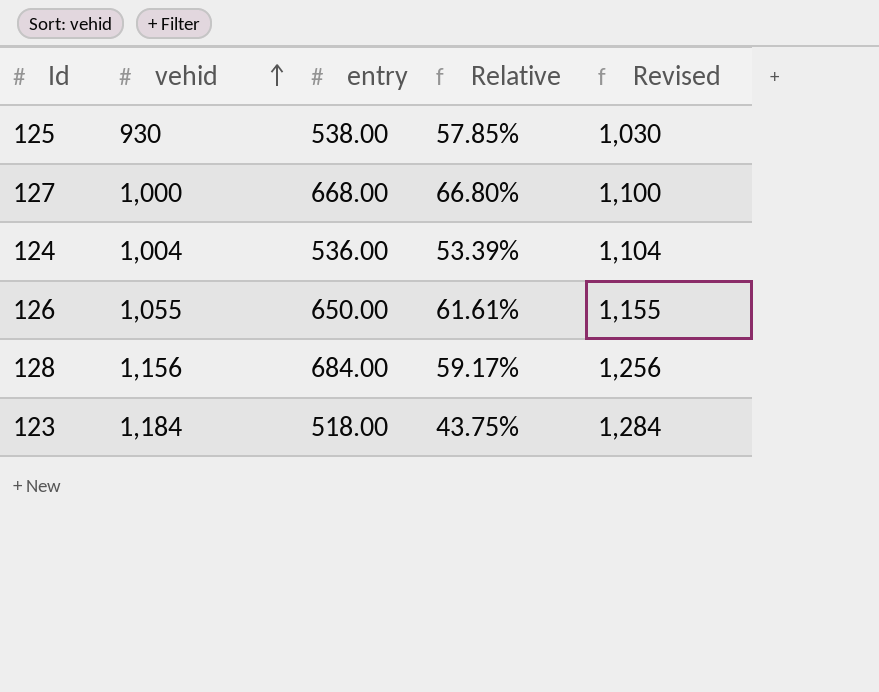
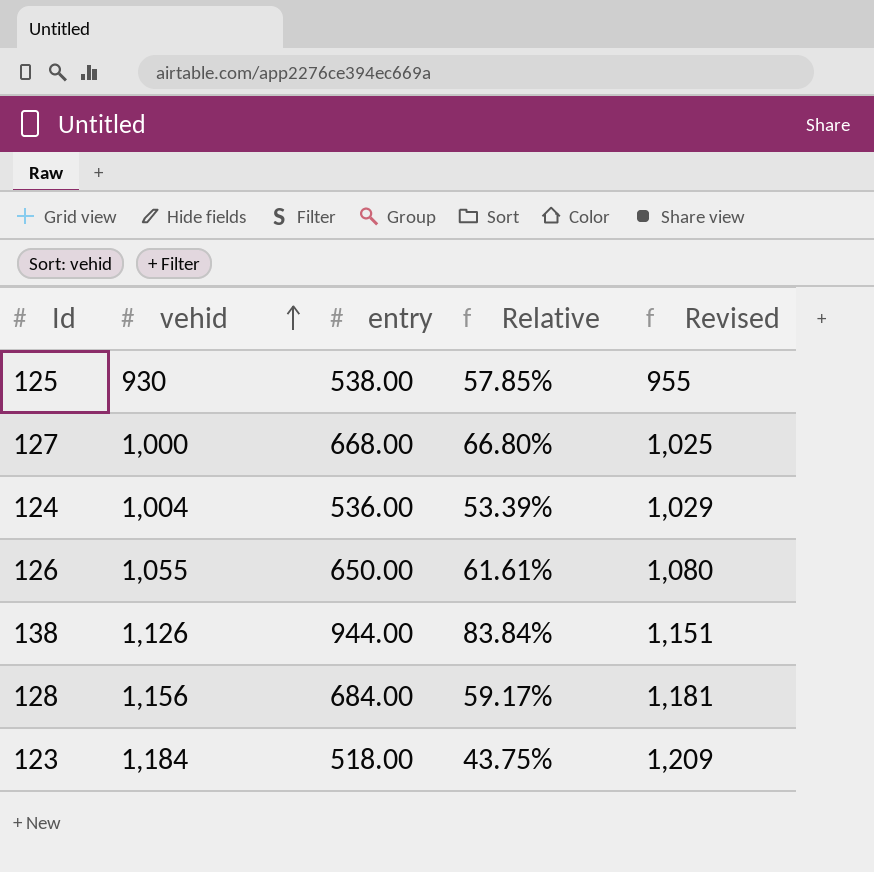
column Revised | formula: [vehid] + 100 -> [vehid] + 25
row 138: none -> 1,126 | 944.00 | 83.84% | 1,151

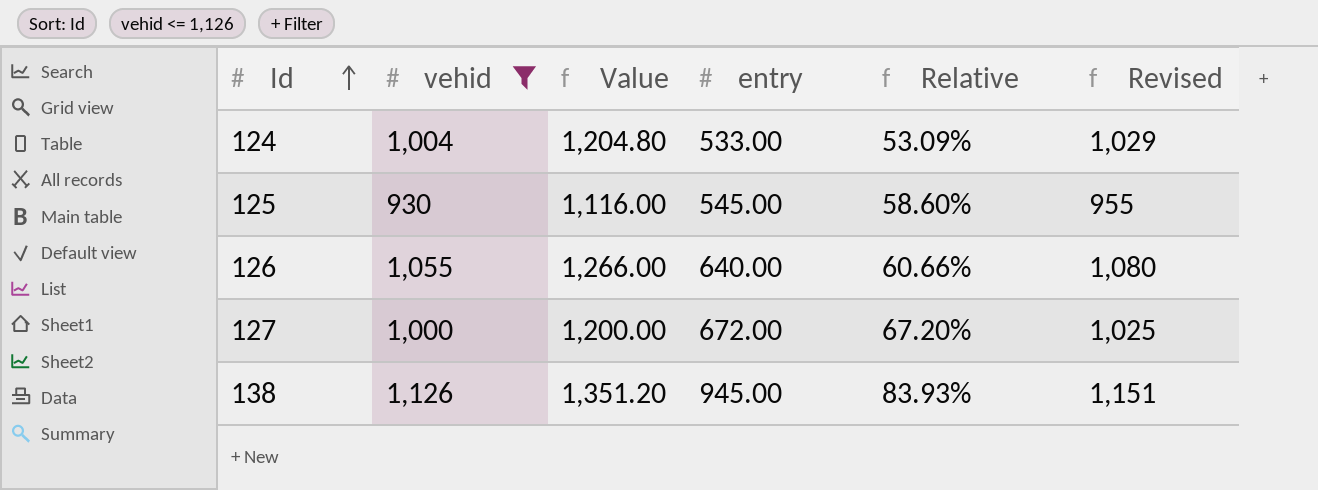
filter: none -> vehid <= 1,126
row order: vehid ascending -> Id ascending
column Value | formula: none -> [vehid] * 1.2
124 | entry: 536.00 -> 533.00
124 | Relative: 53.39% -> 53.09%
125 | entry: 538.00 -> 545.00
125 | Relative: 57.85% -> 58.60%
126 | entry: 650.00 -> 640.00
126 | Relative: 61.61% -> 60.66%
127 | entry: 668.00 -> 672.00
127 | Relative: 66.80% -> 67.20%
138 | entry: 944.00 -> 945.00
138 | Relative: 83.84% -> 83.93%

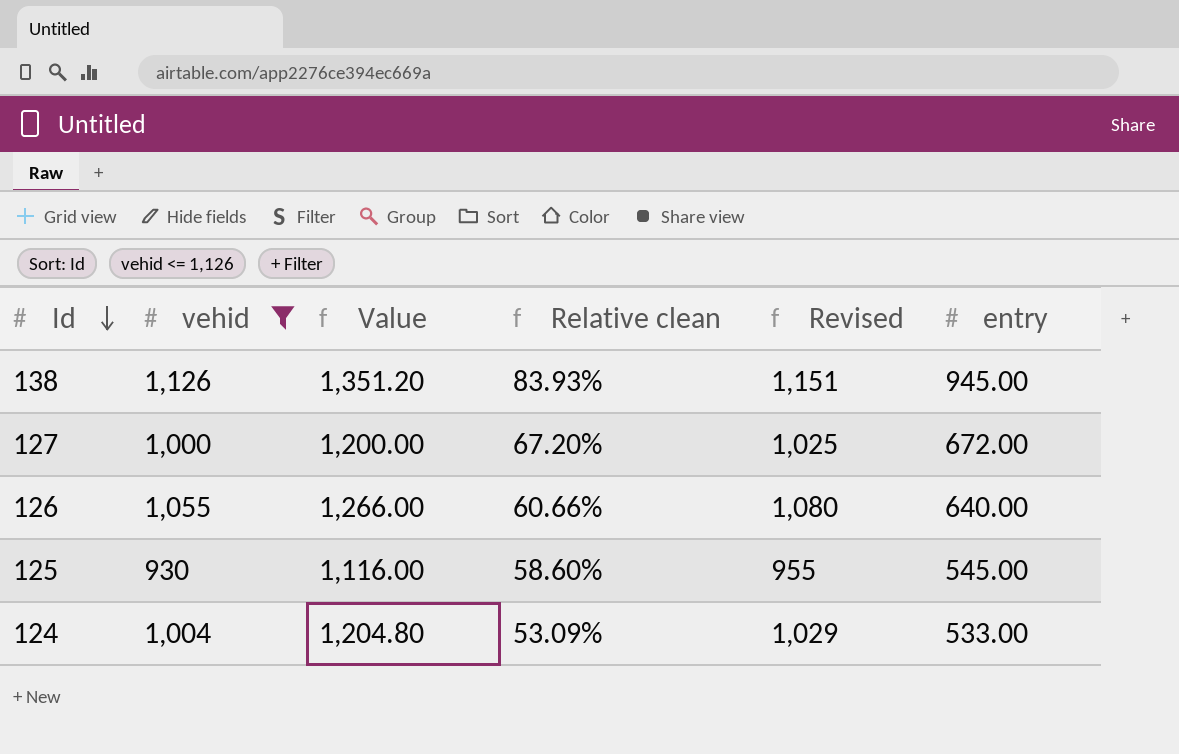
row order: Id ascending -> Id descending
column name: Relative -> Relative clean
column entry | position: 4 -> 6

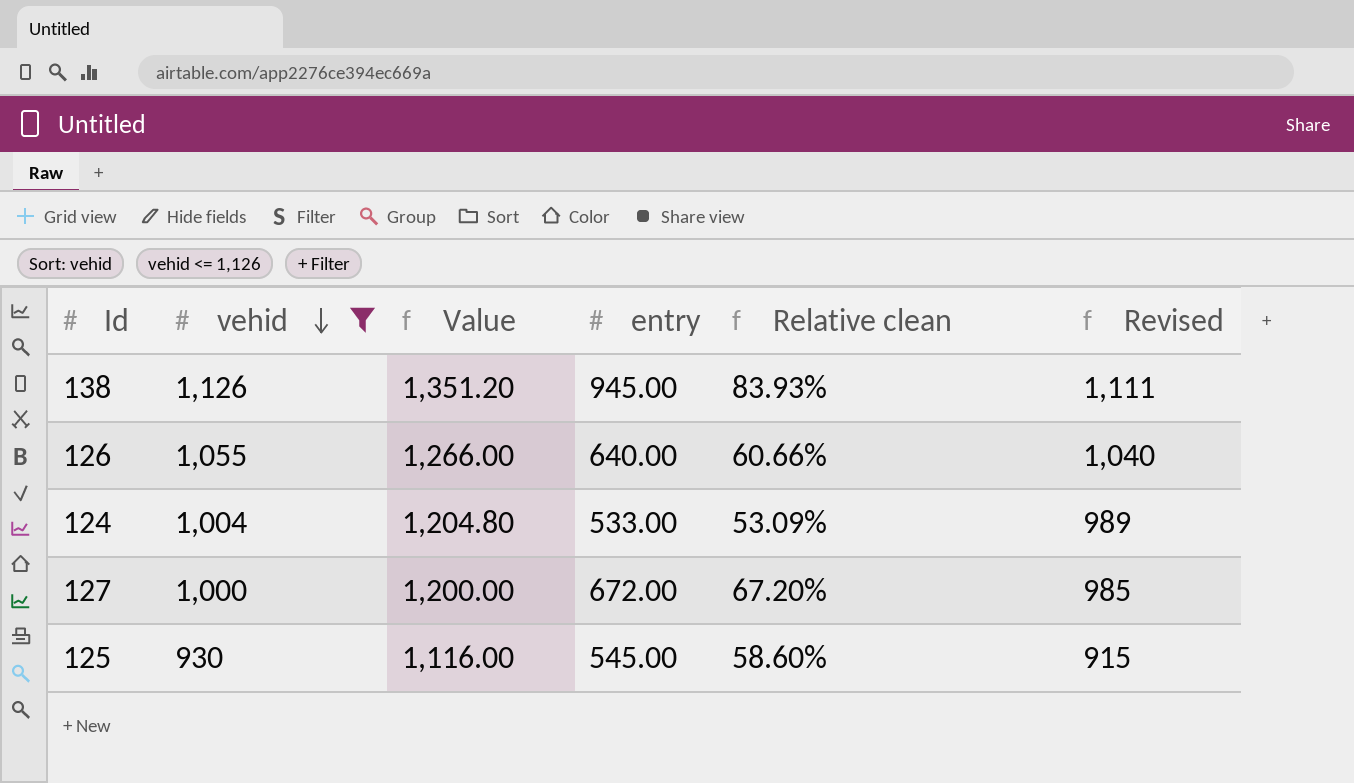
row order: Id descending -> vehid descending
column entry | position: 6 -> 4
column Revised | formula: [vehid] + 25 -> [vehid] - 15

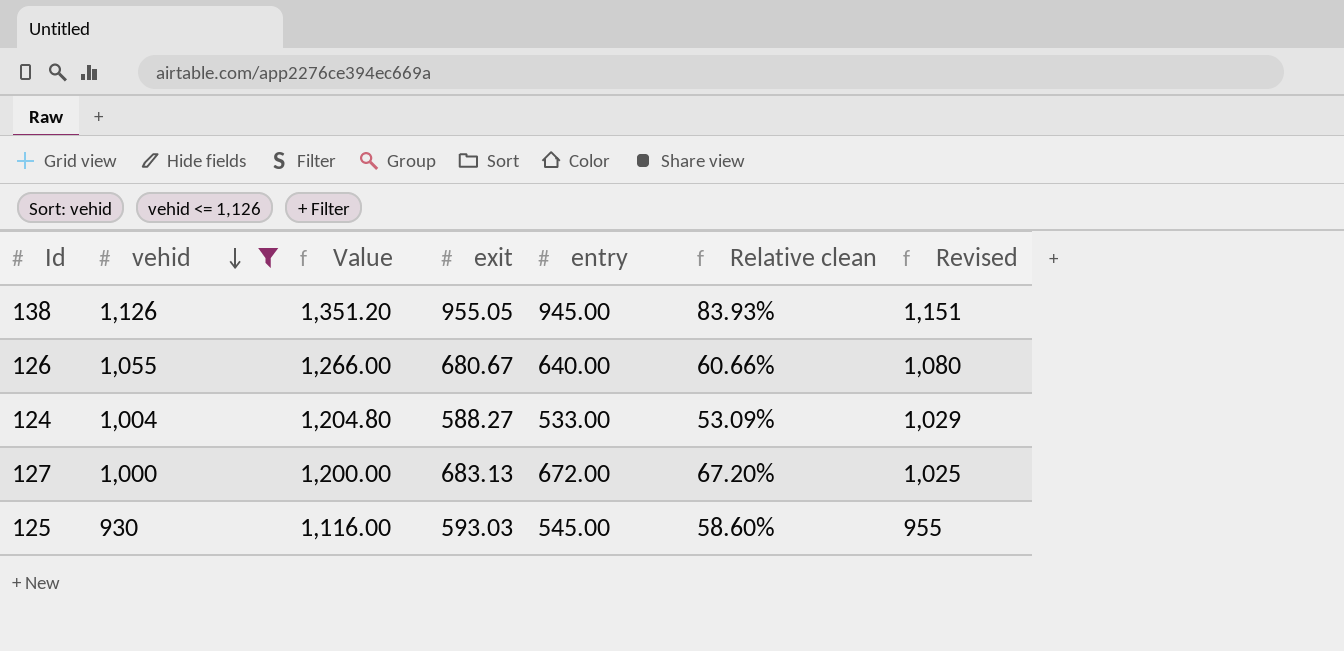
column exit | position: none -> 4
column Revised | formula: [vehid] - 15 -> [vehid] + 25

